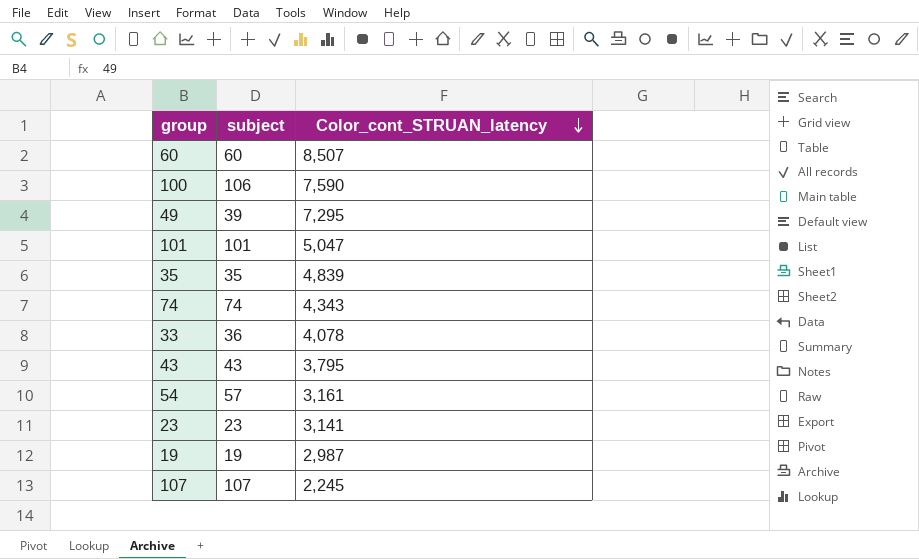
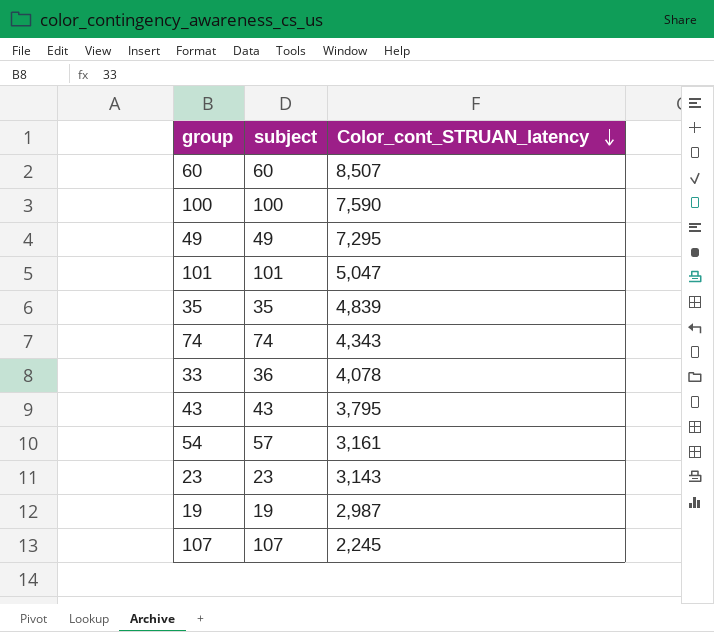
100 | subject: 106 -> 100
49 | subject: 39 -> 49
23 | Color_cont_STRUAN_latency: 3,141 -> 3,143

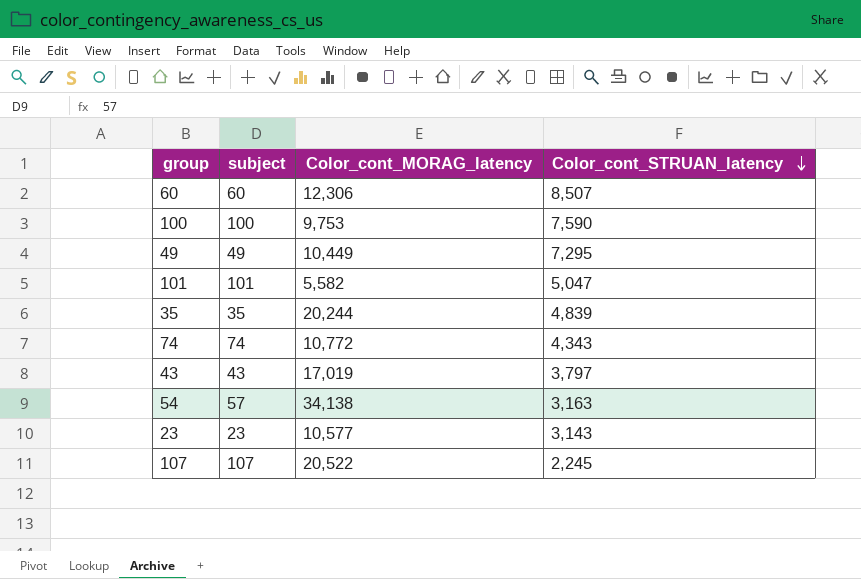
column Color_cont_MORAG_latency | position: none -> 3
row 33: 36 | 4,078 -> none
row 19: 19 | 2,987 -> none
43 | Color_cont_STRUAN_latency: 3,795 -> 3,797
54 | Color_cont_STRUAN_latency: 3,161 -> 3,163

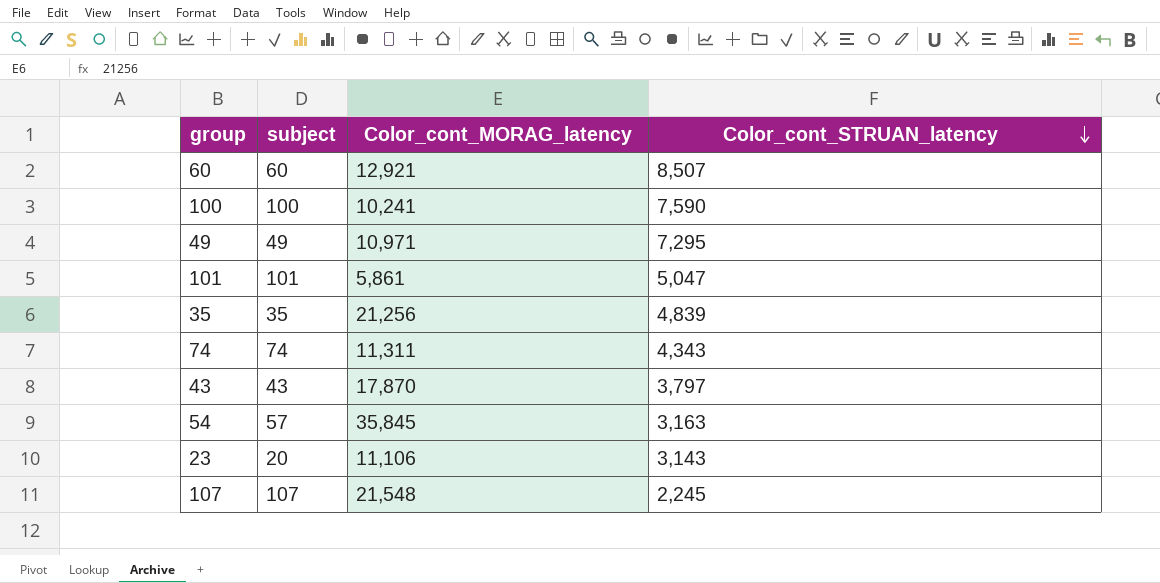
60 | Color_cont_MORAG_latency: 12,306 -> 12,921
100 | Color_cont_MORAG_latency: 9,753 -> 10,241
49 | Color_cont_MORAG_latency: 10,449 -> 10,971
101 | Color_cont_MORAG_latency: 5,582 -> 5,861
35 | Color_cont_MORAG_latency: 20,244 -> 21,256
74 | Color_cont_MORAG_latency: 10,772 -> 11,311
43 | Color_cont_MORAG_latency: 17,019 -> 17,870
54 | Color_cont_MORAG_latency: 34,138 -> 35,845
23 | subject: 23 -> 20
23 | Color_cont_MORAG_latency: 10,577 -> 11,106
107 | Color_cont_MORAG_latency: 20,522 -> 21,548

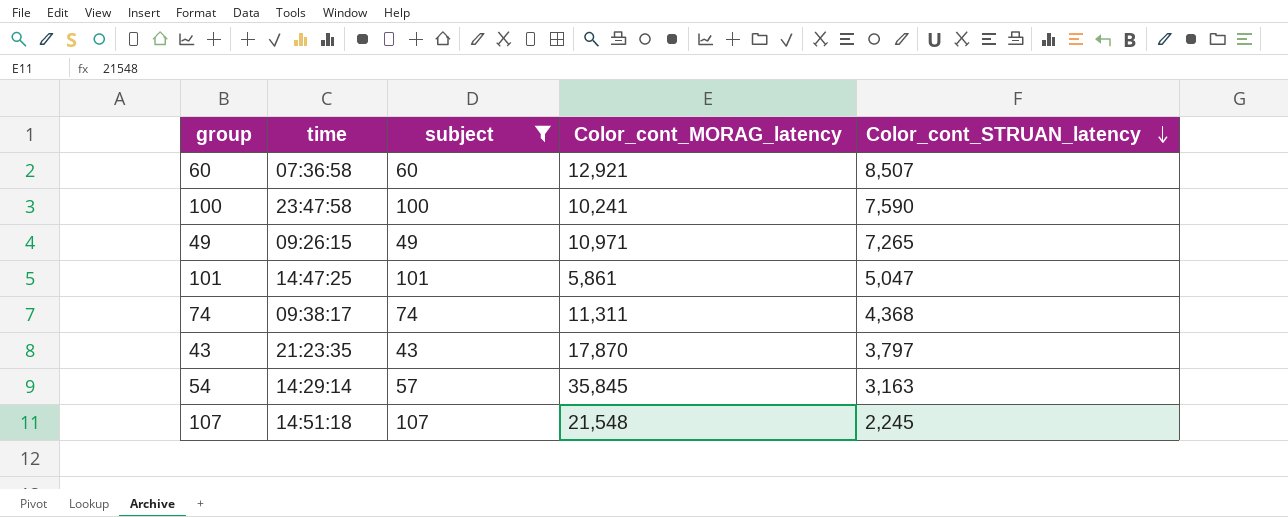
filter: none -> subject >= 43
column time | position: none -> 2
49 | Color_cont_STRUAN_latency: 7,295 -> 7,265
74 | Color_cont_STRUAN_latency: 4,343 -> 4,368

